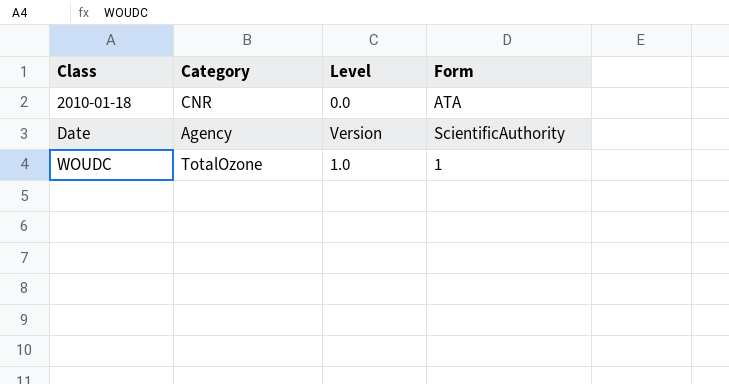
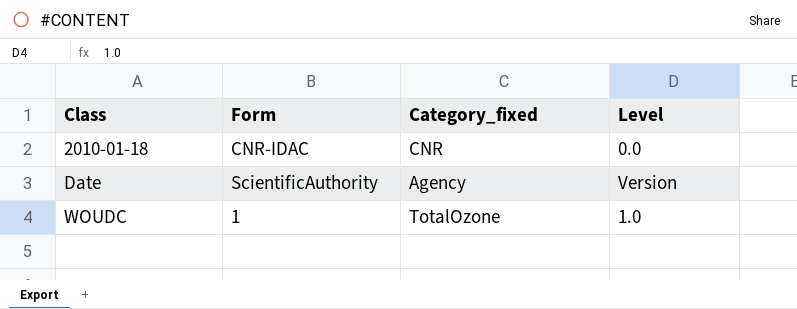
column Form | position: 4 -> 2
column name: Category -> Category_fixed
2010-01-18 | Form: ATA -> CNR-IDAC

